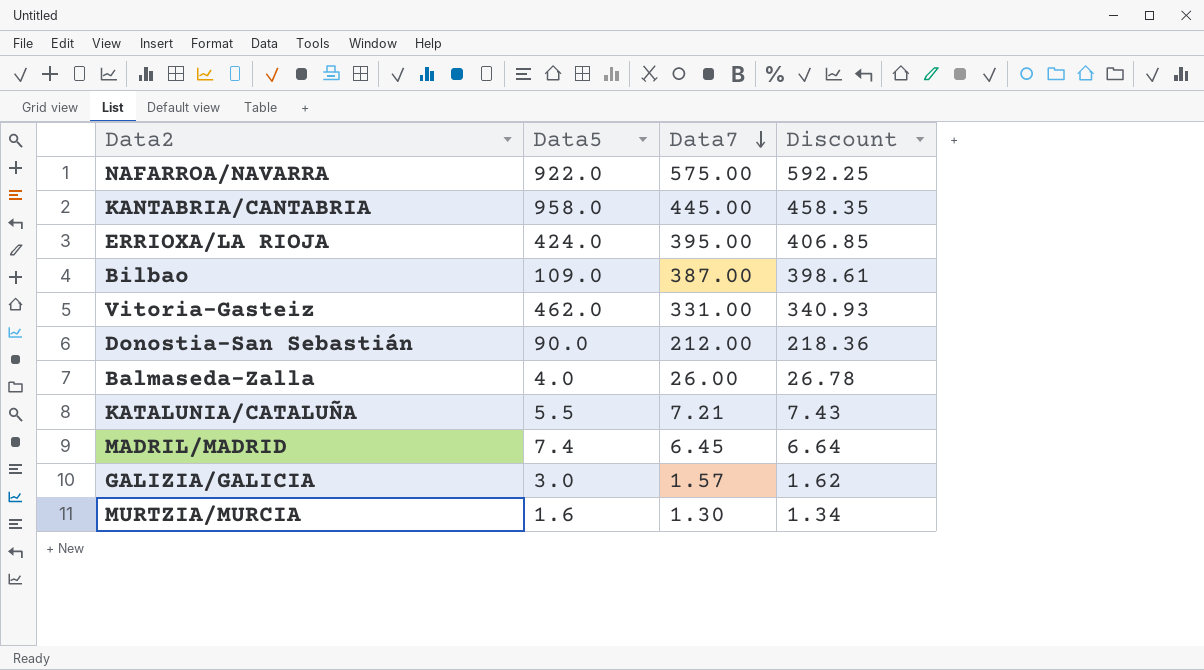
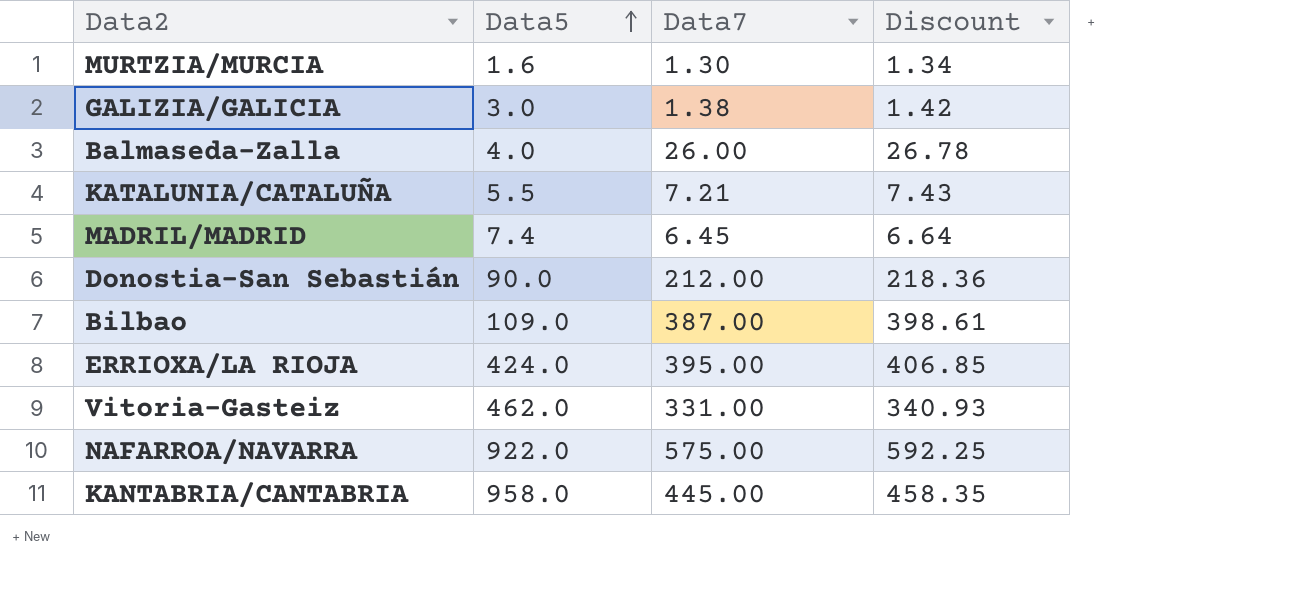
row order: Data7 descending -> Data5 ascending
GALIZIA/GALICIA | Data7: 1.57 -> 1.38
GALIZIA/GALICIA | Discount: 1.62 -> 1.42

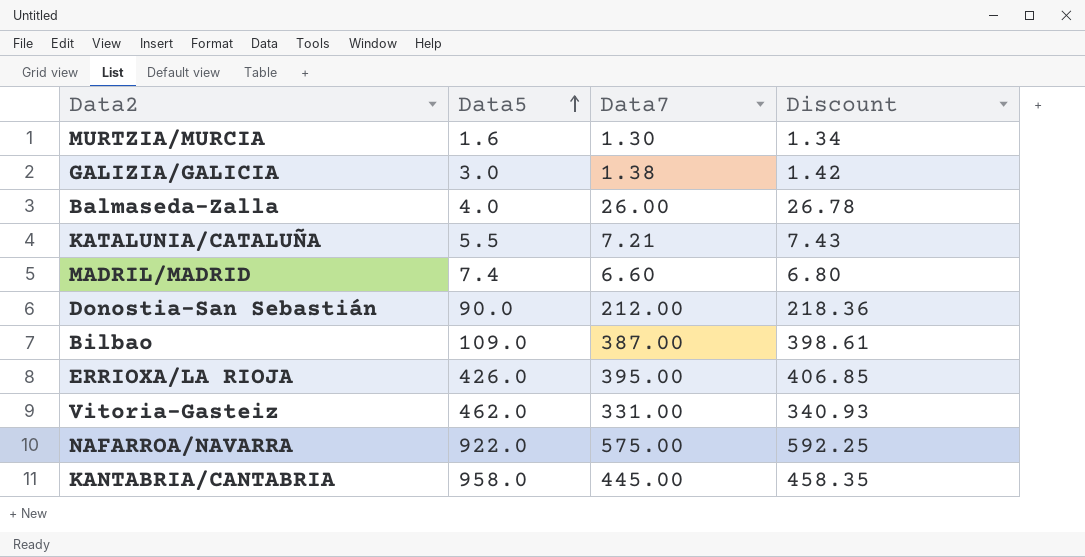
MADRIL/MADRID | Data7: 6.45 -> 6.60
MADRIL/MADRID | Discount: 6.64 -> 6.80
ERRIOXA/LA RIOJA | Data5: 424.0 -> 426.0

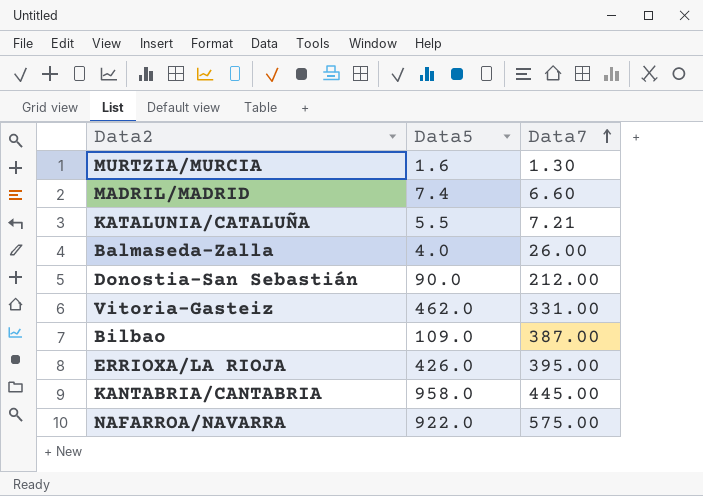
row order: Data5 ascending -> Data7 ascending
column Discount | formula: [Data7] * 1.03 -> none
row GALIZIA/GALICIA: 3.0 | 1.38 | 1.42 -> none

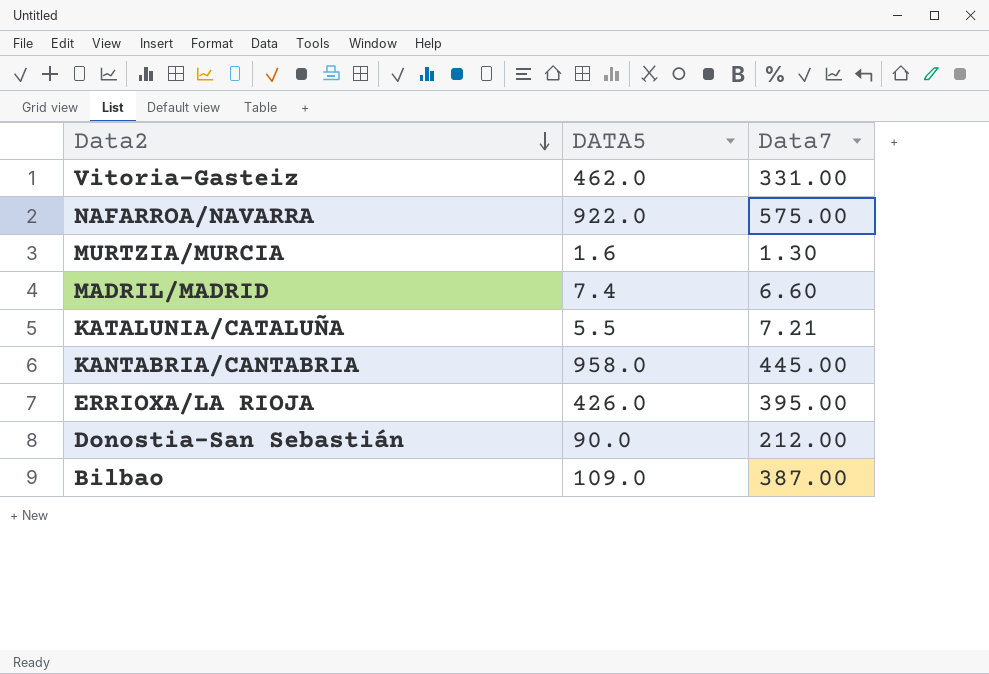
row order: Data7 ascending -> Data2 descending
column name: Data5 -> DATA5
row Balmaseda-Zalla: 4.0 | 26.00 -> none

